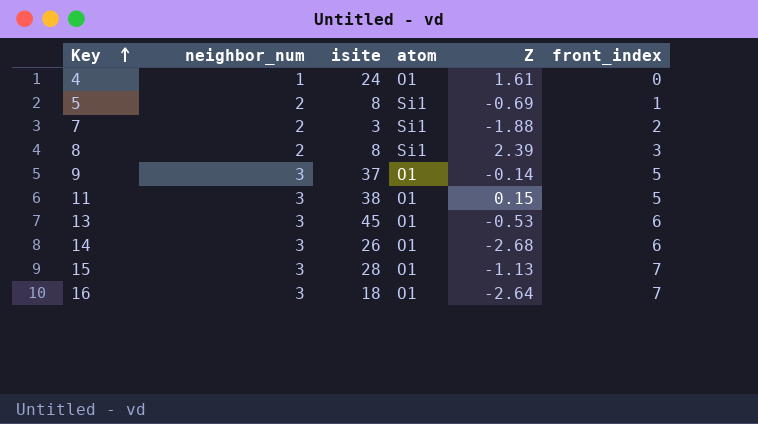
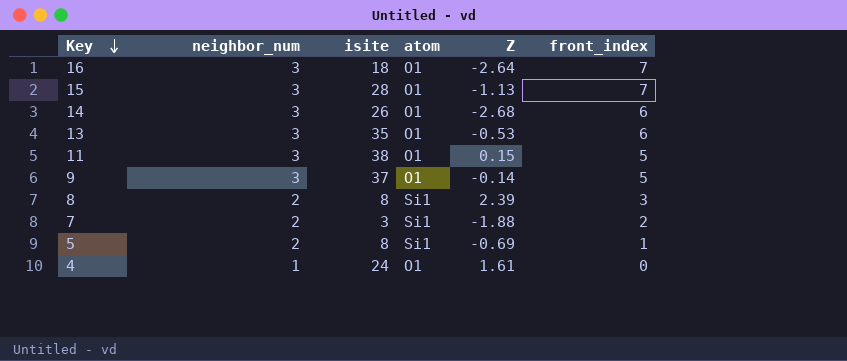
row order: Key ascending -> Key descending
13 | isite: 45 -> 35

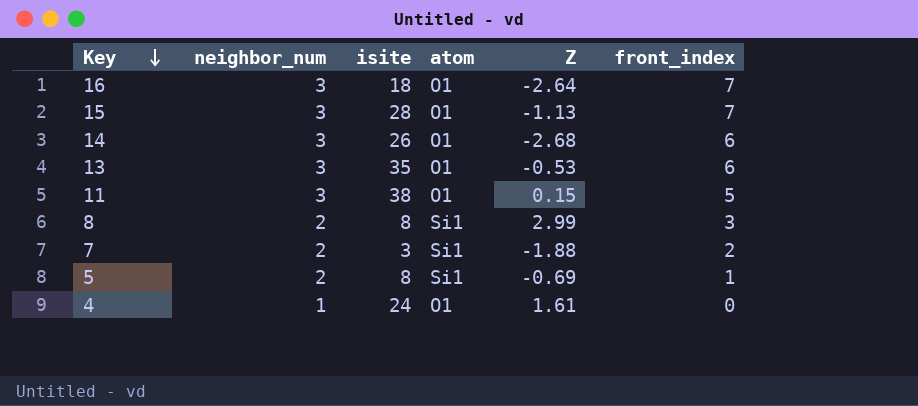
row 9: 3 | 37 | O1 | -0.14 | 5 -> none
8 | Z: 2.39 -> 2.99

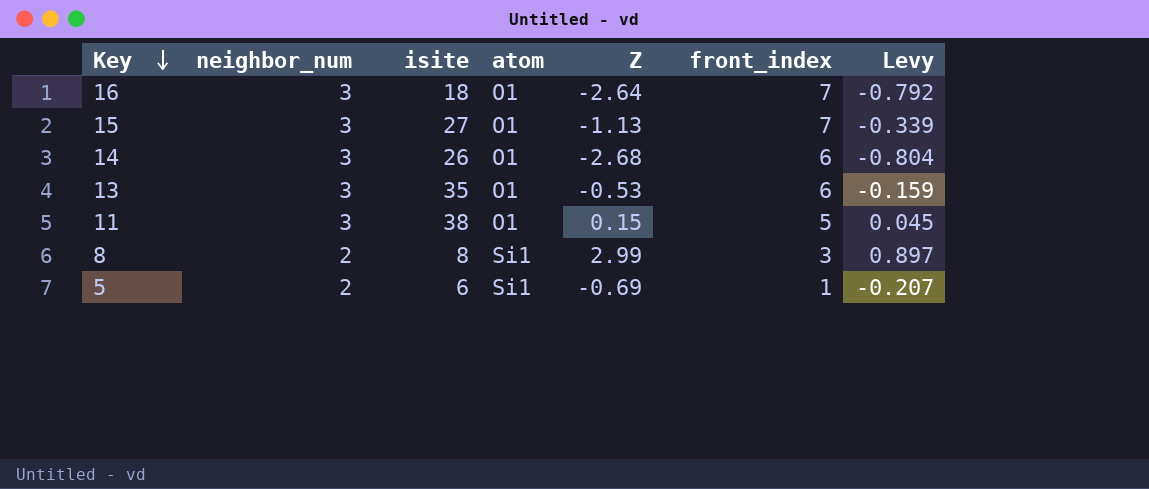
column Levy | formula: none -> [Z] * 0.3
row 7: 2 | 3 | Si1 | -1.88 | 2 -> none
row 4: 1 | 24 | O1 | 1.61 | 0 -> none
15 | isite: 28 -> 27
5 | isite: 8 -> 6

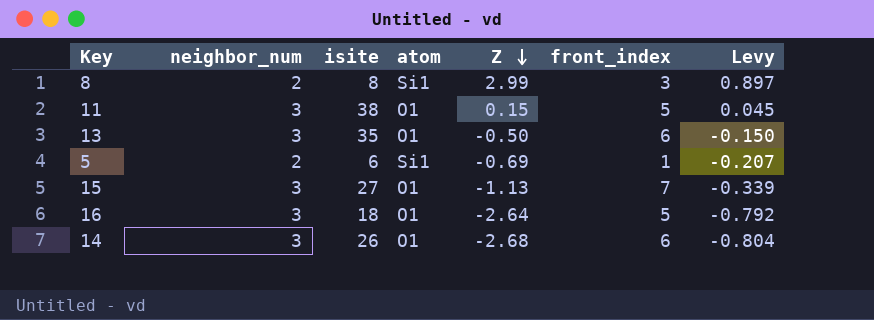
row order: Key descending -> Z descending
13 | Z: -0.53 -> -0.50
13 | Levy: -0.159 -> -0.150
16 | front_index: 7 -> 5

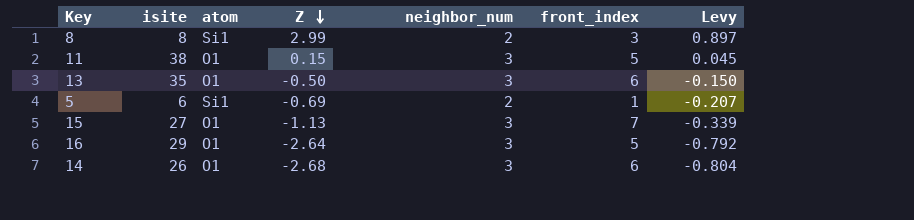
column neighbor_num | position: 2 -> 5
16 | isite: 18 -> 29

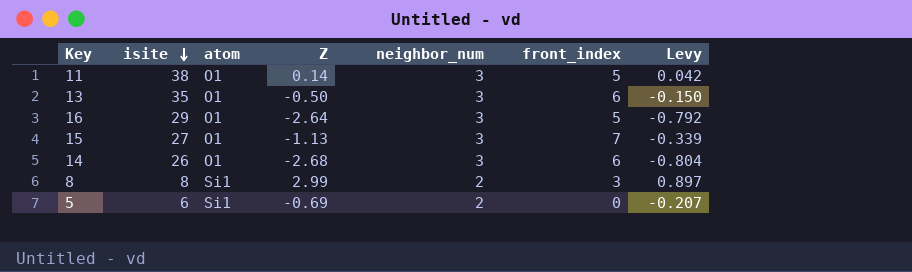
row order: Z descending -> isite descending
11 | Z: 0.15 -> 0.14
11 | Levy: 0.045 -> 0.042
5 | front_index: 1 -> 0

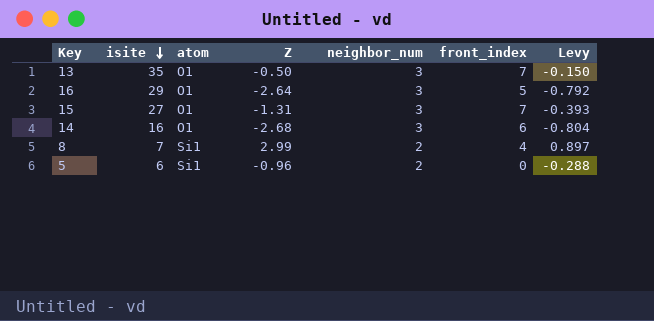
row 11: 38 | O1 | 0.14 | 3 | 5 | 0.042 -> none
13 | front_index: 6 -> 7
15 | Z: -1.13 -> -1.31
15 | Levy: -0.339 -> -0.393
14 | isite: 26 -> 16
8 | isite: 8 -> 7
8 | front_index: 3 -> 4
5 | Z: -0.69 -> -0.96
5 | Levy: -0.207 -> -0.288

